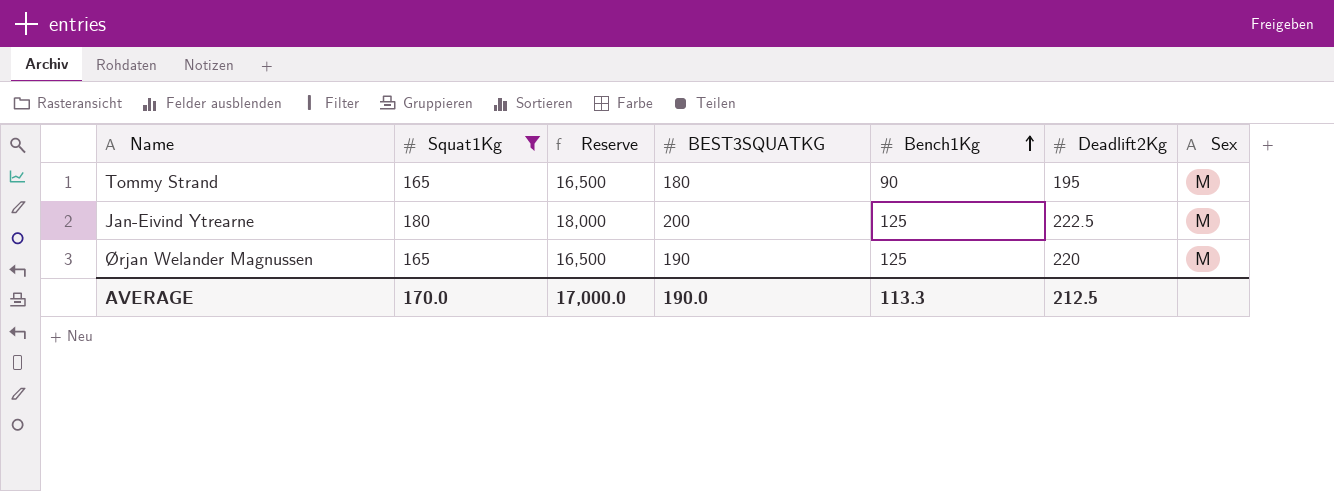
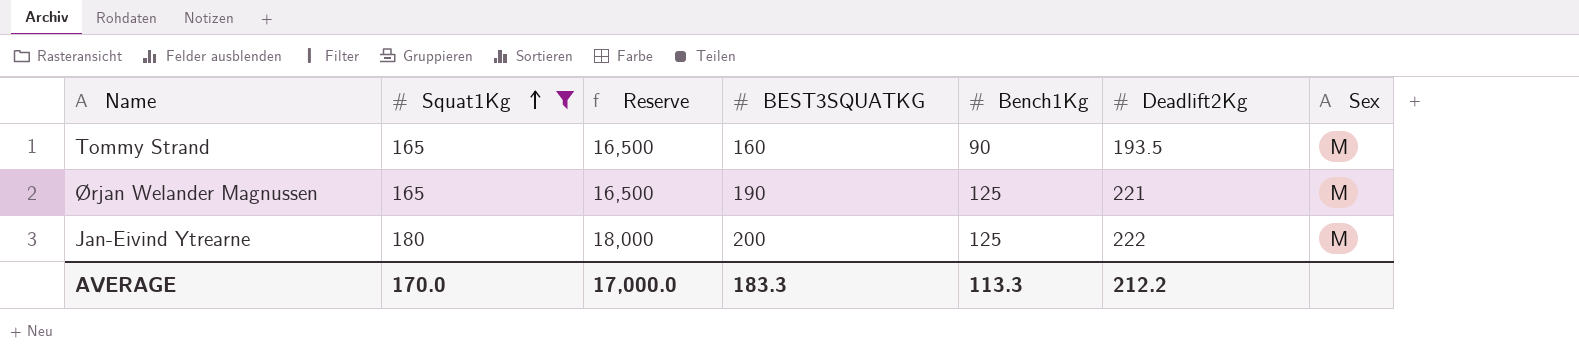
row order: Bench1Kg ascending -> Squat1Kg ascending
Tommy Strand | BEST3SQUATKG: 180 -> 160
Tommy Strand | Deadlift2Kg: 195 -> 193.5
Ørjan Welander Magnussen | Deadlift2Kg: 220 -> 221
Jan-Eivind Ytrearne | Deadlift2Kg: 222.5 -> 222
AVERAGE | BEST3SQUATKG: 190.0 -> 183.3
AVERAGE | Deadlift2Kg: 212.5 -> 212.2

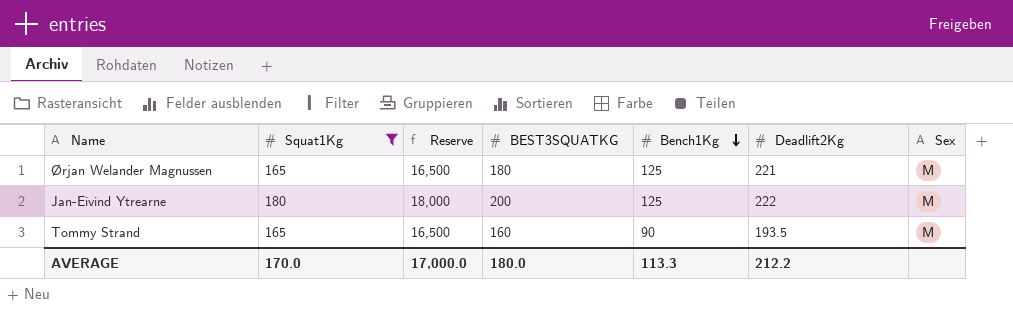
row order: Squat1Kg ascending -> Bench1Kg descending
Ørjan Welander Magnussen | BEST3SQUATKG: 190 -> 180
AVERAGE | BEST3SQUATKG: 183.3 -> 180.0

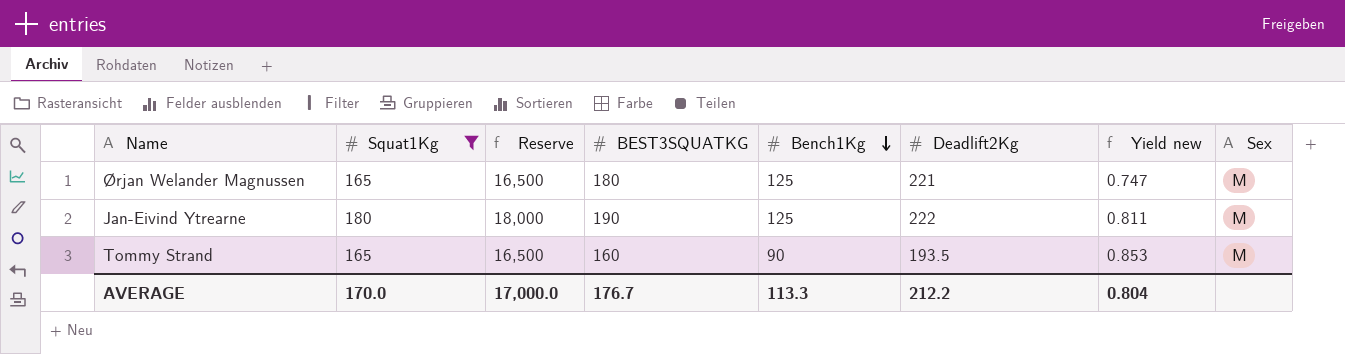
column Yield new | formula: none -> [Squat1Kg] / [Deadlift2Kg]
Jan-Eivind Ytrearne | BEST3SQUATKG: 200 -> 190
AVERAGE | BEST3SQUATKG: 180.0 -> 176.7

